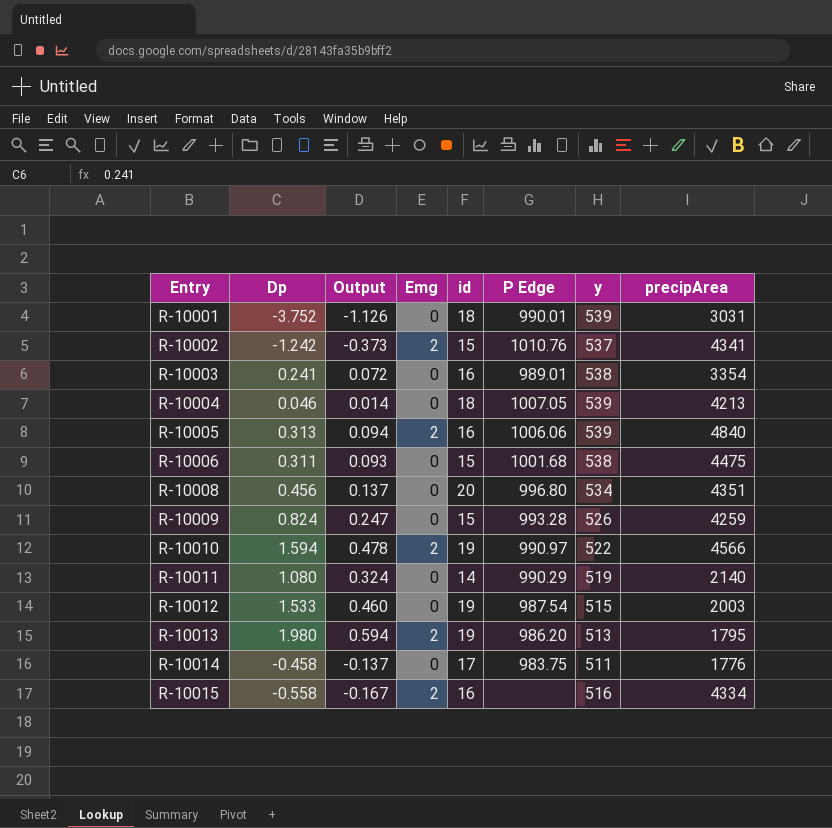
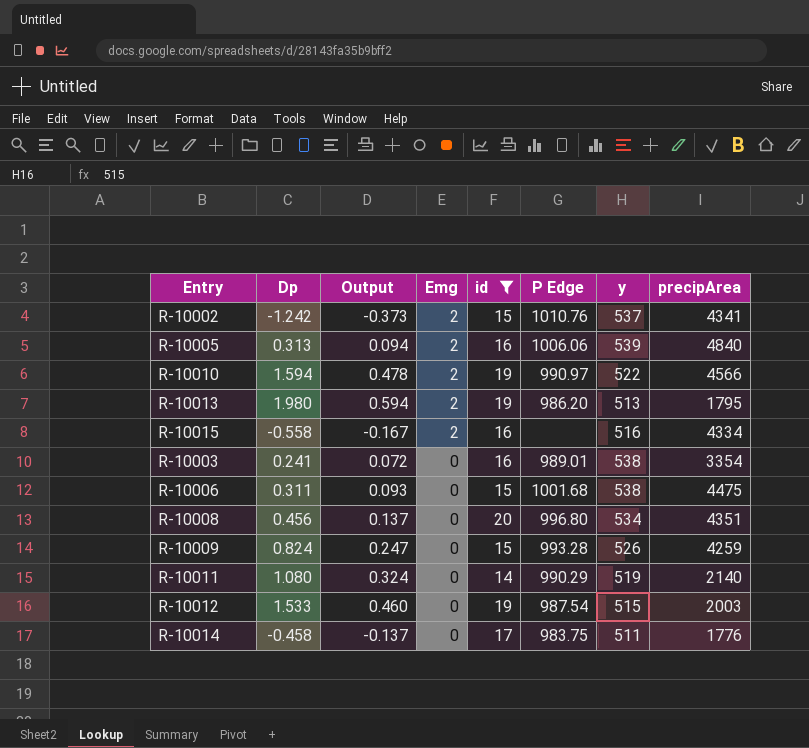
filter: none -> id != 18
row order: Entry ascending -> Emg descending

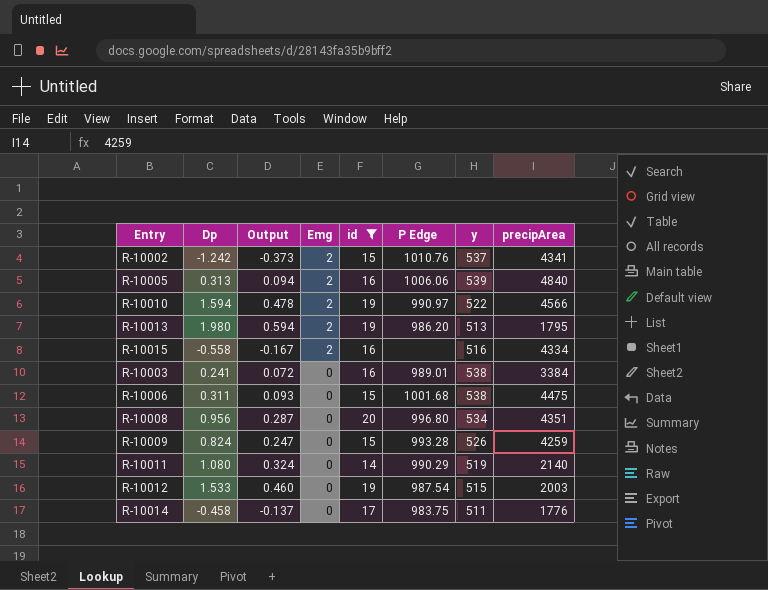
R-10003 | precipArea: 3354 -> 3384
R-10008 | Dp: 0.456 -> 0.956
R-10008 | Output: 0.137 -> 0.287

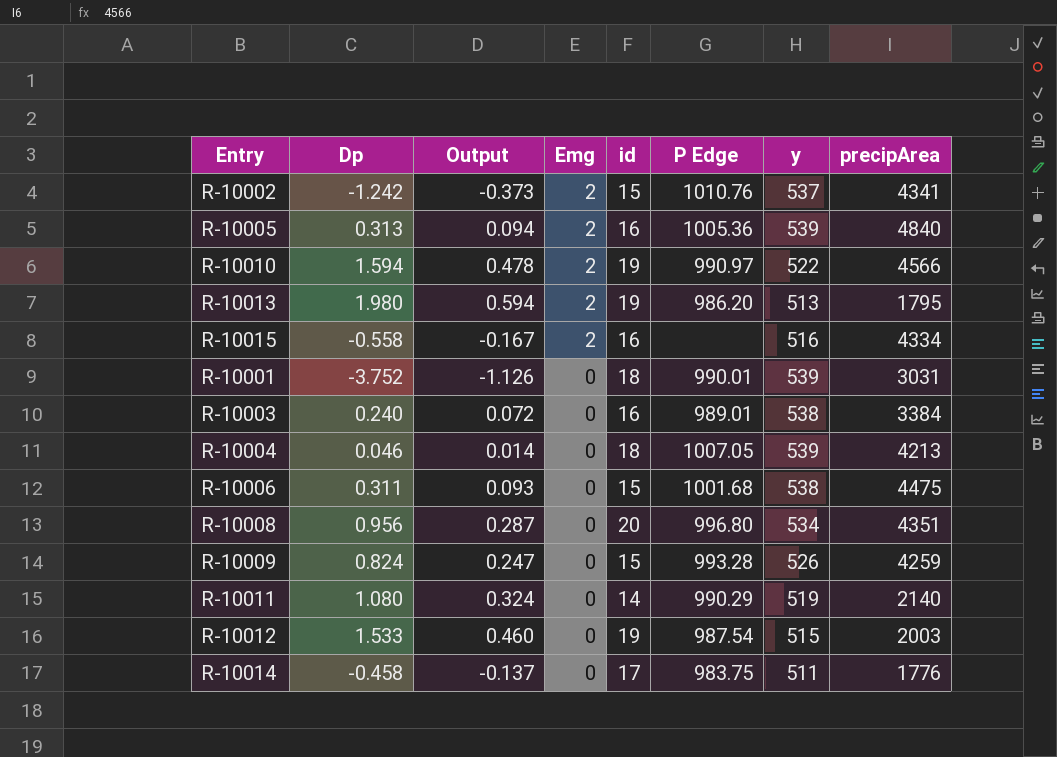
filter: id != 18 -> none
R-10005 | P Edge: 1006.06 -> 1005.36
R-10003 | Dp: 0.241 -> 0.240

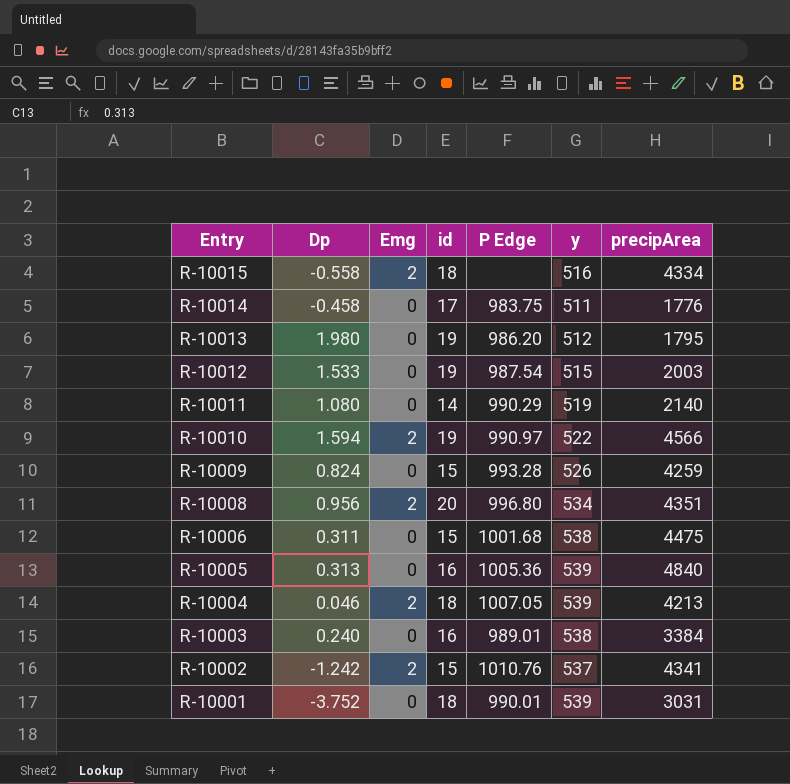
row order: Emg descending -> Entry descending
column Output | formula: [Dp] * 0.3 -> none
R-10015 | id: 16 -> 18
R-10013 | Emg: 2 -> 0
R-10013 | y: 513 -> 512
R-10008 | Emg: 0 -> 2
R-10005 | Emg: 2 -> 0
R-10004 | Emg: 0 -> 2

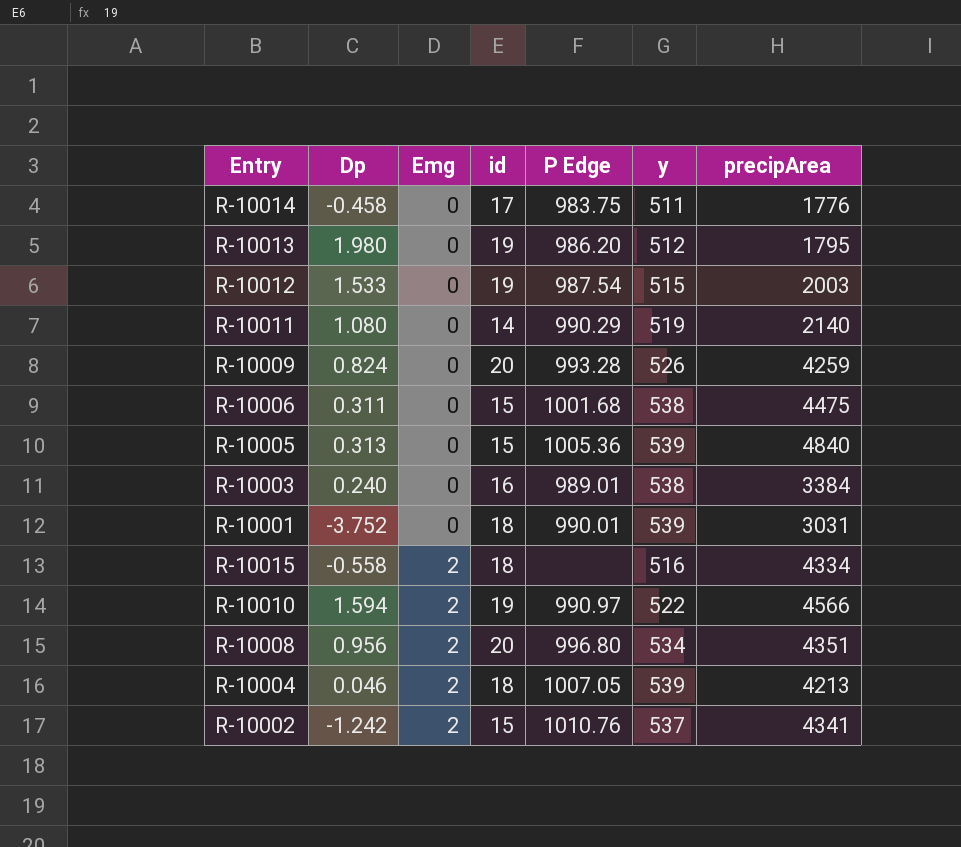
row order: Entry descending -> Emg ascending
R-10009 | id: 15 -> 20
R-10005 | id: 16 -> 15

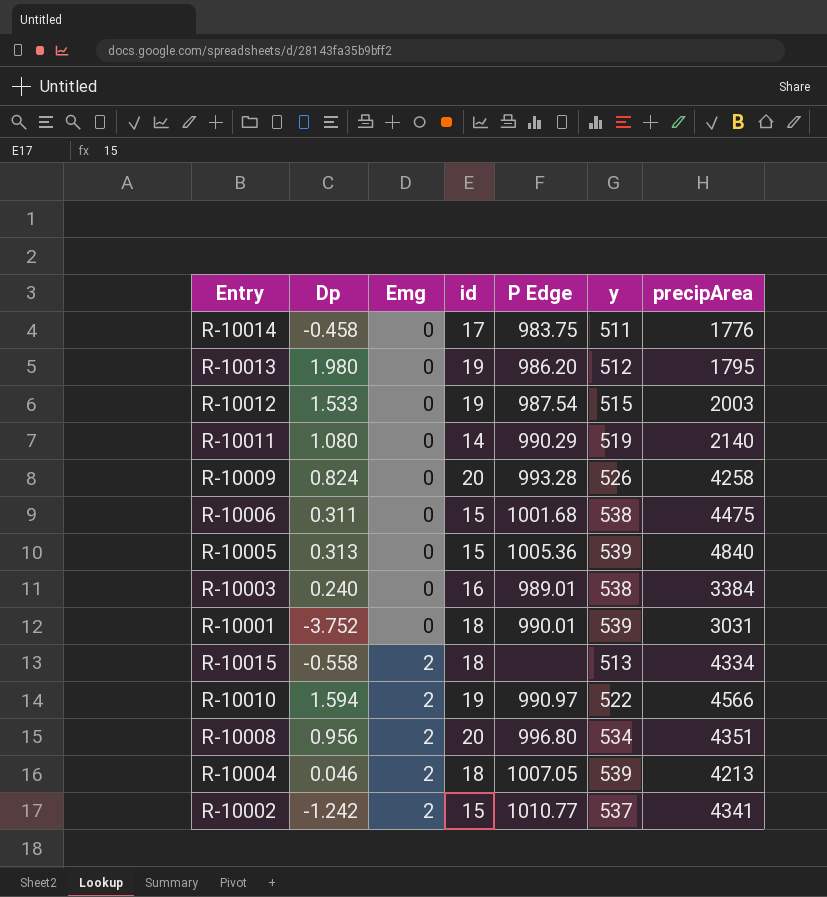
R-10009 | precipArea: 4259 -> 4258
R-10015 | y: 516 -> 513
R-10002 | P Edge: 1010.76 -> 1010.77

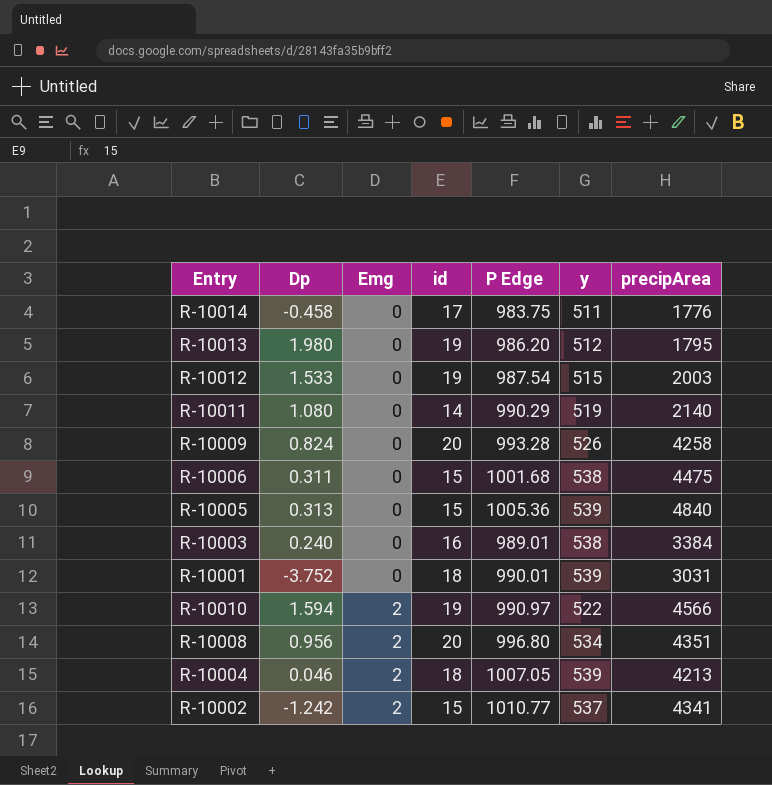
row R-10015: -0.558 | 2 | 18 | none | 513 | 4334 -> none

